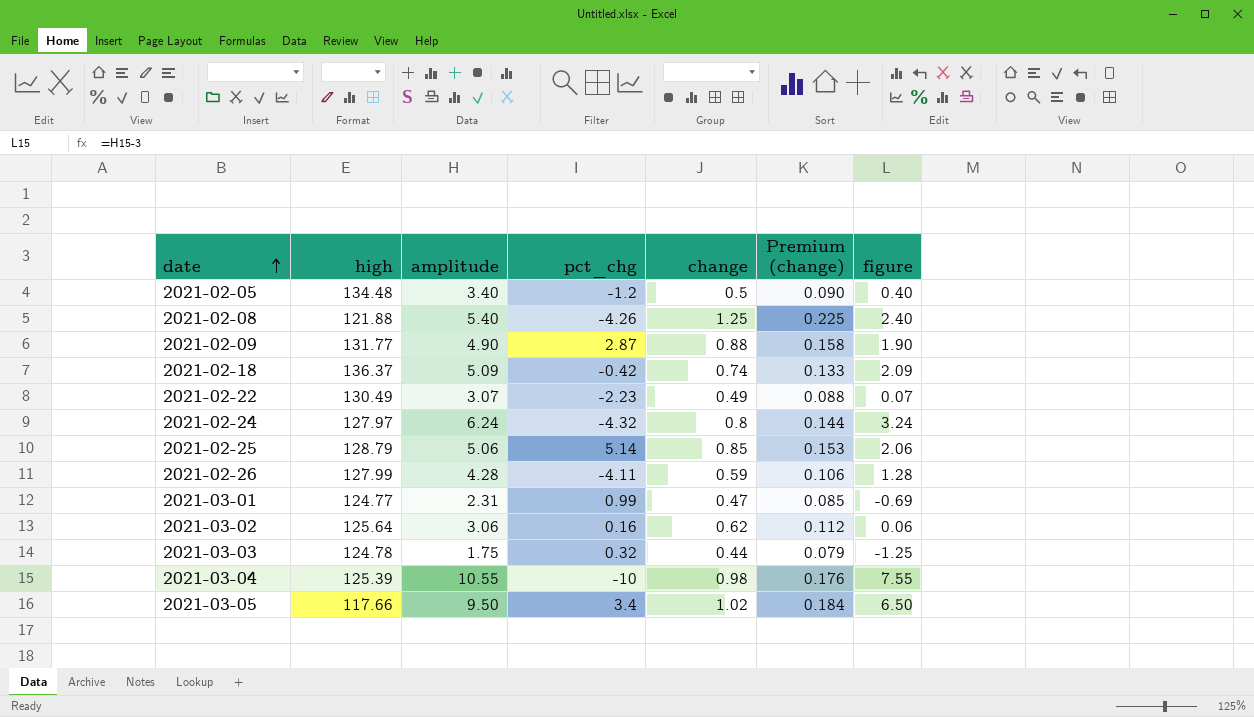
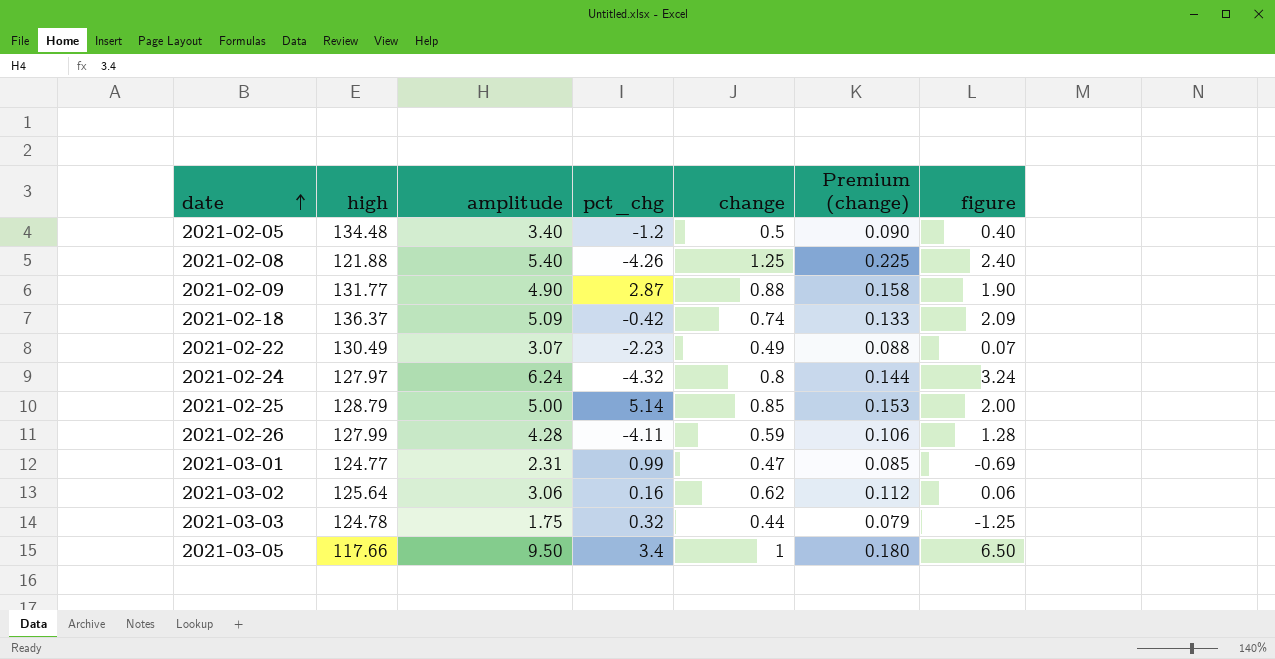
row 2021-03-04: 125.39 | 10.55 | -10 | 0.98 | 0.176 | 7.55 -> none
2021-02-25 | amplitude: 5.06 -> 5.00
2021-02-25 | figure: 2.06 -> 2.00
2021-03-05 | change: 1.02 -> 1
2021-03-05 | Premium (change): 0.184 -> 0.180

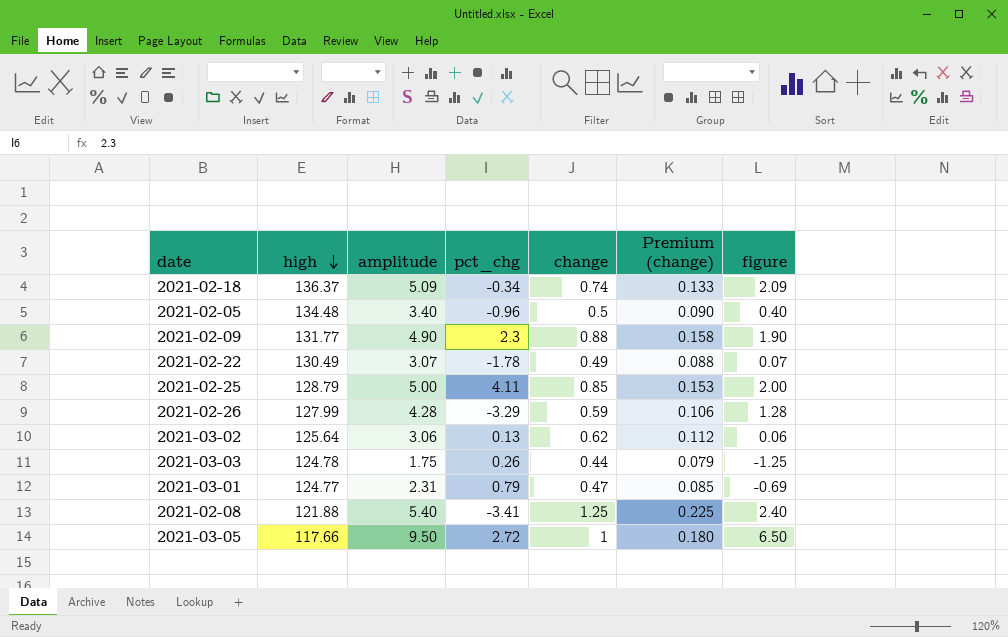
row order: date ascending -> high descending
row 2021-02-24: 127.97 | 6.24 | -4.32 | 0.8 | 0.144 | 3.24 -> none
2021-02-18 | pct_chg: -0.42 -> -0.34
2021-02-05 | pct_chg: -1.2 -> -0.96
2021-02-09 | pct_chg: 2.87 -> 2.3
2021-02-22 | pct_chg: -2.23 -> -1.78
2021-02-25 | pct_chg: 5.14 -> 4.11
2021-02-26 | pct_chg: -4.11 -> -3.29
2021-03-02 | pct_chg: 0.16 -> 0.13
2021-03-03 | pct_chg: 0.32 -> 0.26
2021-03-01 | pct_chg: 0.99 -> 0.79
2021-02-08 | pct_chg: -4.26 -> -3.41
2021-03-05 | pct_chg: 3.4 -> 2.72

